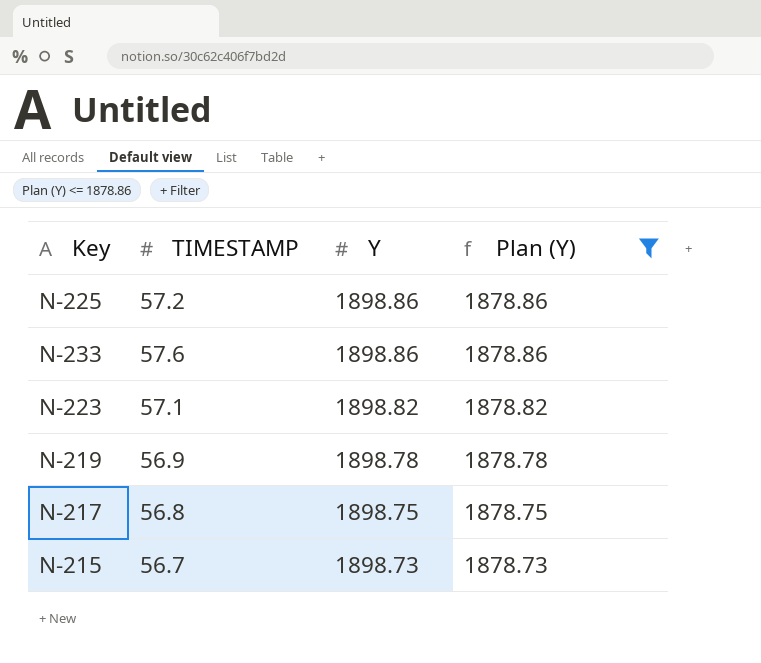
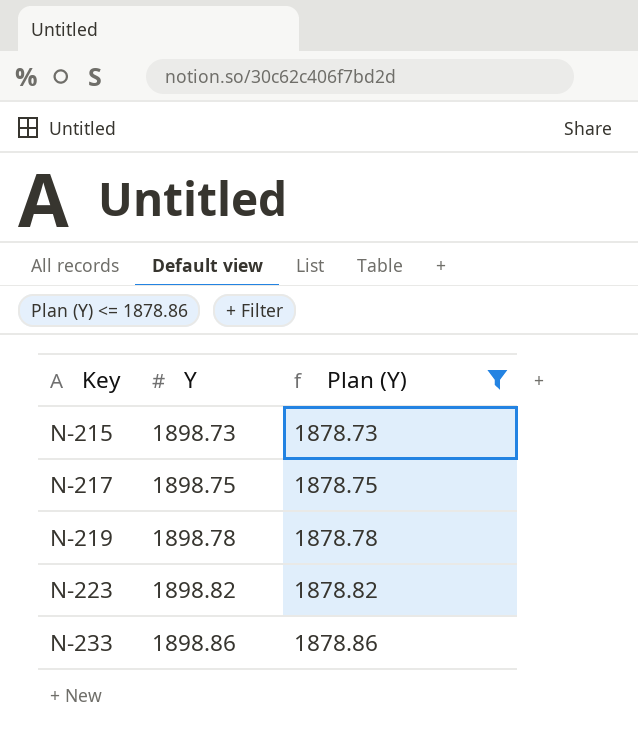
row order: Y descending -> Key ascending
column TIMESTAMP | position: 2 -> none
row N-225: 57.2 | 1898.86 | 1878.86 -> none

